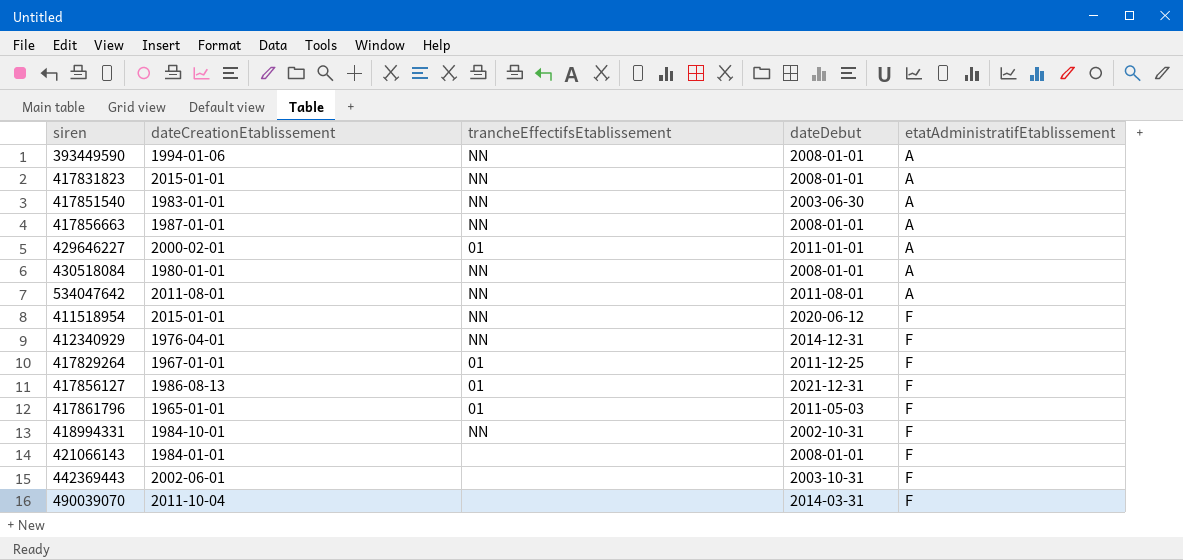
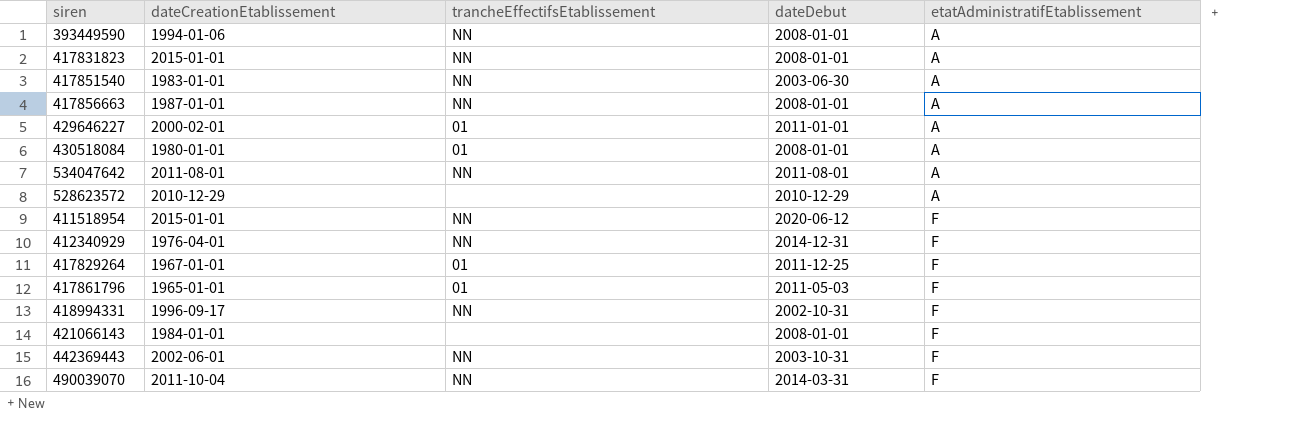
row 417856127: 1986-08-13 | 01 | 2021-12-31 | F -> none
430518084 | trancheEffectifsEtablissement: NN -> 01
row 528623572: none -> 2010-12-29 | none | 2010-12-29 | A
418994331 | dateCreationEtablissement: 1984-10-01 -> 1996-09-17
442369443 | trancheEffectifsEtablissement: none -> NN
490039070 | trancheEffectifsEtablissement: none -> NN

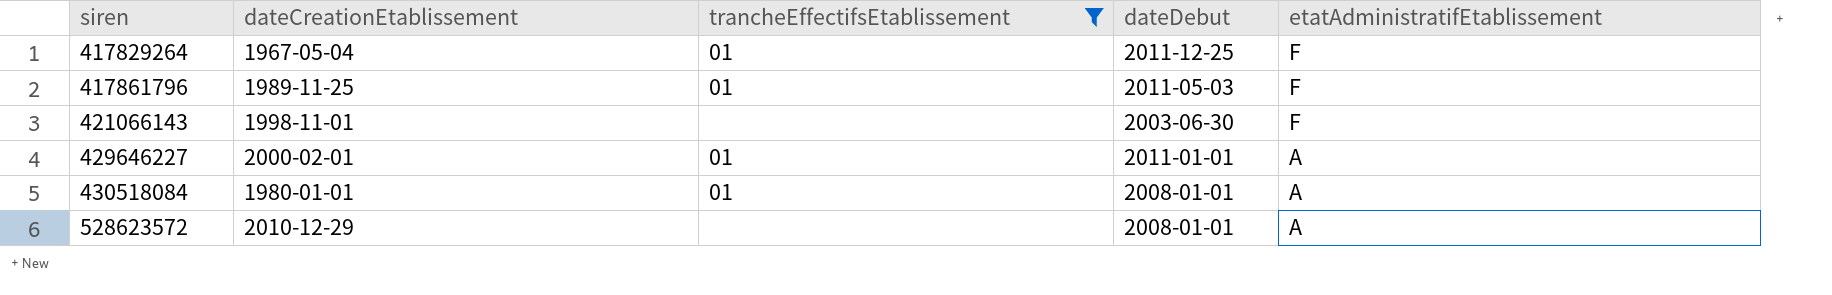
filter: none -> trancheEffectifsEtablissement != NN
row order: etatAdministratifEtablissement ascending -> siren ascending
417829264 | dateCreationEtablissement: 1967-01-01 -> 1967-05-04
417861796 | dateCreationEtablissement: 1965-01-01 -> 1989-11-25
421066143 | dateCreationEtablissement: 1984-01-01 -> 1998-11-01
421066143 | dateDebut: 2008-01-01 -> 2003-06-30
528623572 | dateDebut: 2010-12-29 -> 2008-01-01

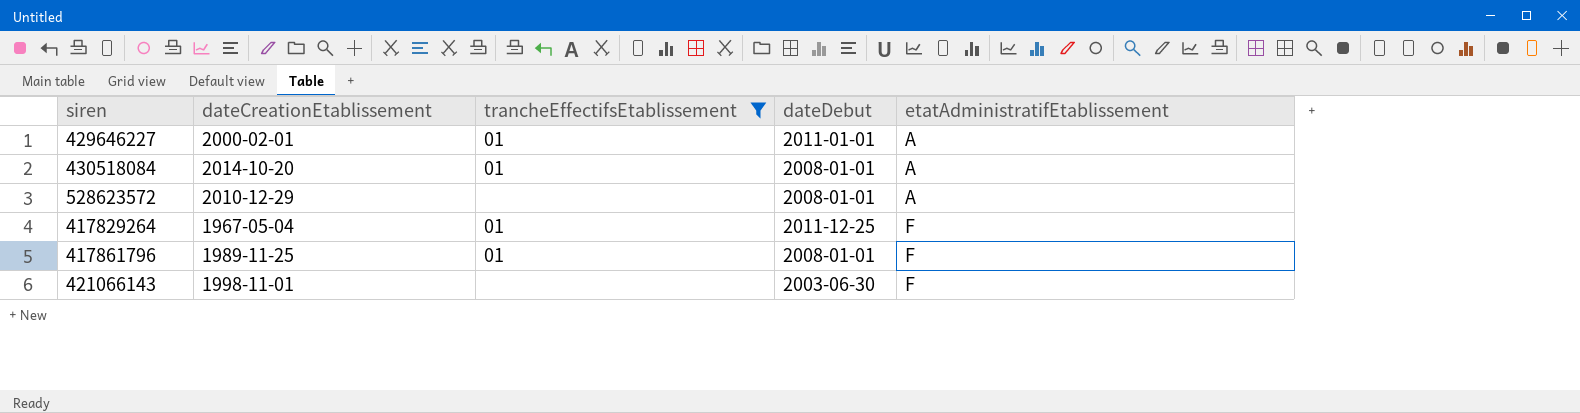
row order: siren ascending -> etatAdministratifEtablissement ascending
430518084 | dateCreationEtablissement: 1980-01-01 -> 2014-10-20
417861796 | dateDebut: 2011-05-03 -> 2008-01-01

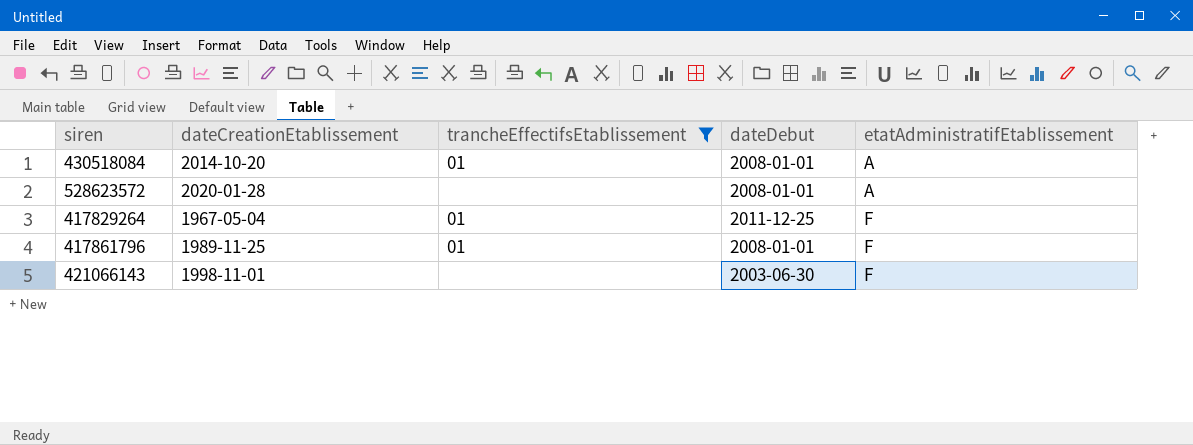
row 429646227: 2000-02-01 | 01 | 2011-01-01 | A -> none
528623572 | dateCreationEtablissement: 2010-12-29 -> 2020-01-28

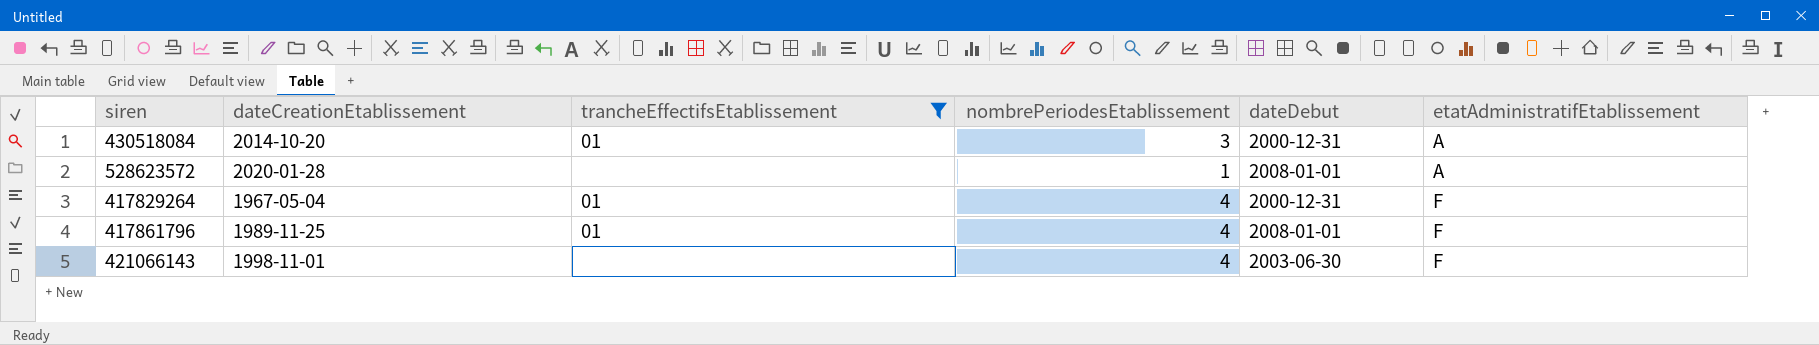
column nombrePeriodesEtablissement | position: none -> 4
430518084 | dateDebut: 2008-01-01 -> 2000-12-31
417829264 | dateDebut: 2011-12-25 -> 2000-12-31

